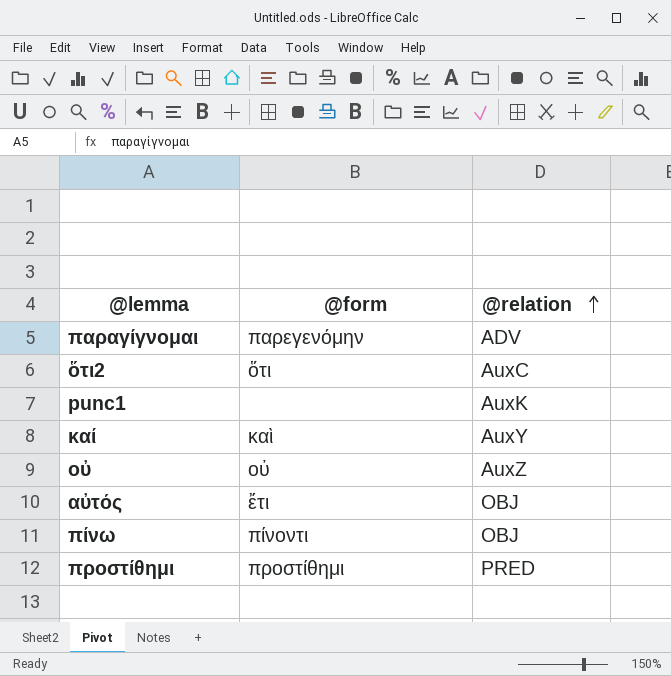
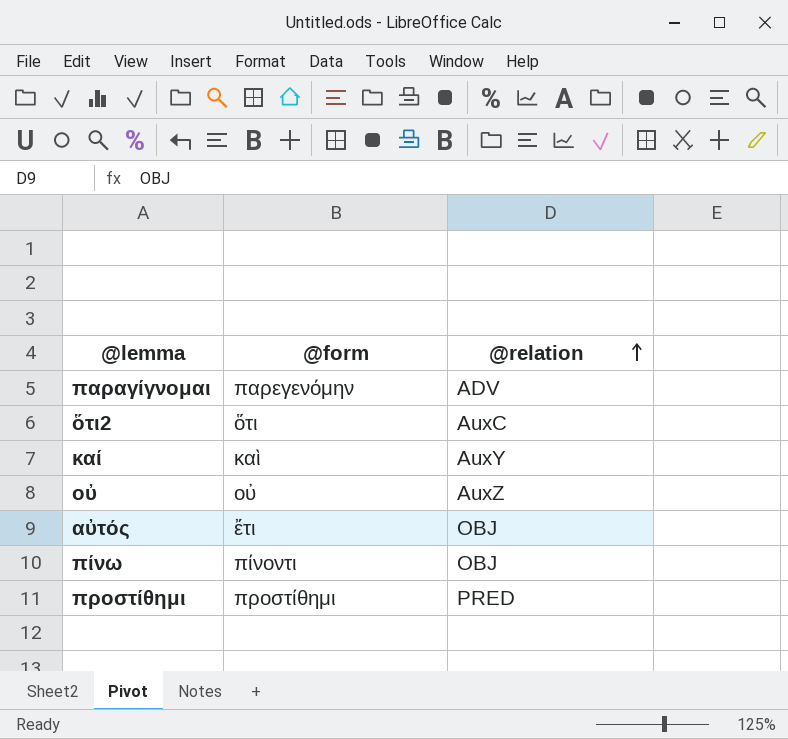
row punc1: none | AuxK -> none

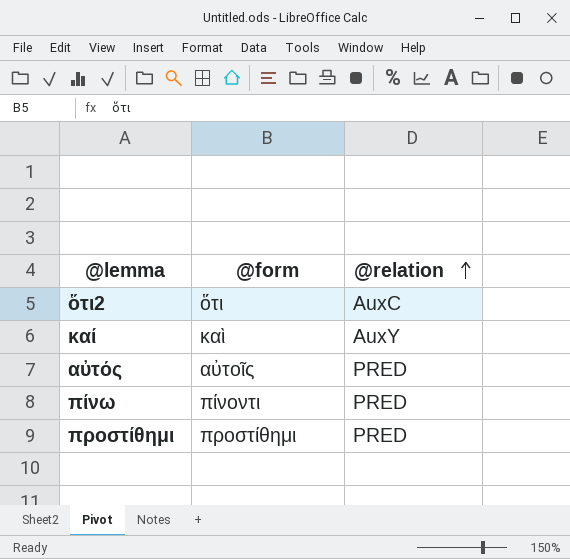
row παραγίγνομαι: παρεγενόμην | ADV -> none
row οὐ: οὐ | AuxZ -> none
αὐτός | @form: ἔτι -> αὐτοῖς
αὐτός | @relation: OBJ -> PRED
πίνω | @relation: OBJ -> PRED

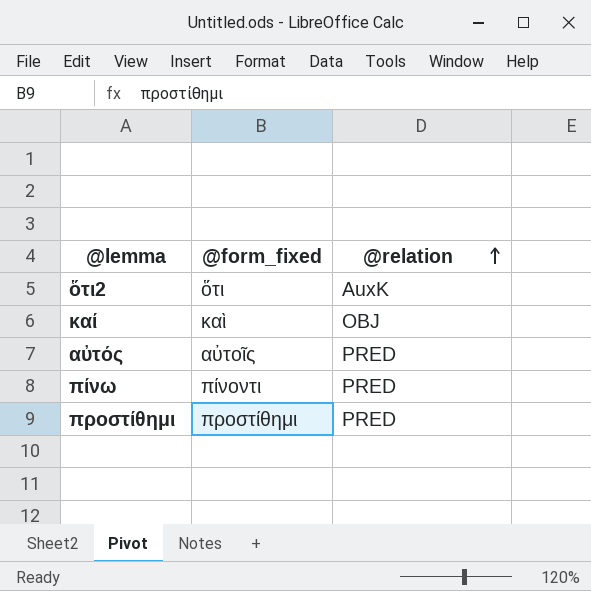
column name: @form -> @form_fixed
ὅτι2 | @relation: AuxC -> AuxK
καί | @relation: AuxY -> OBJ

